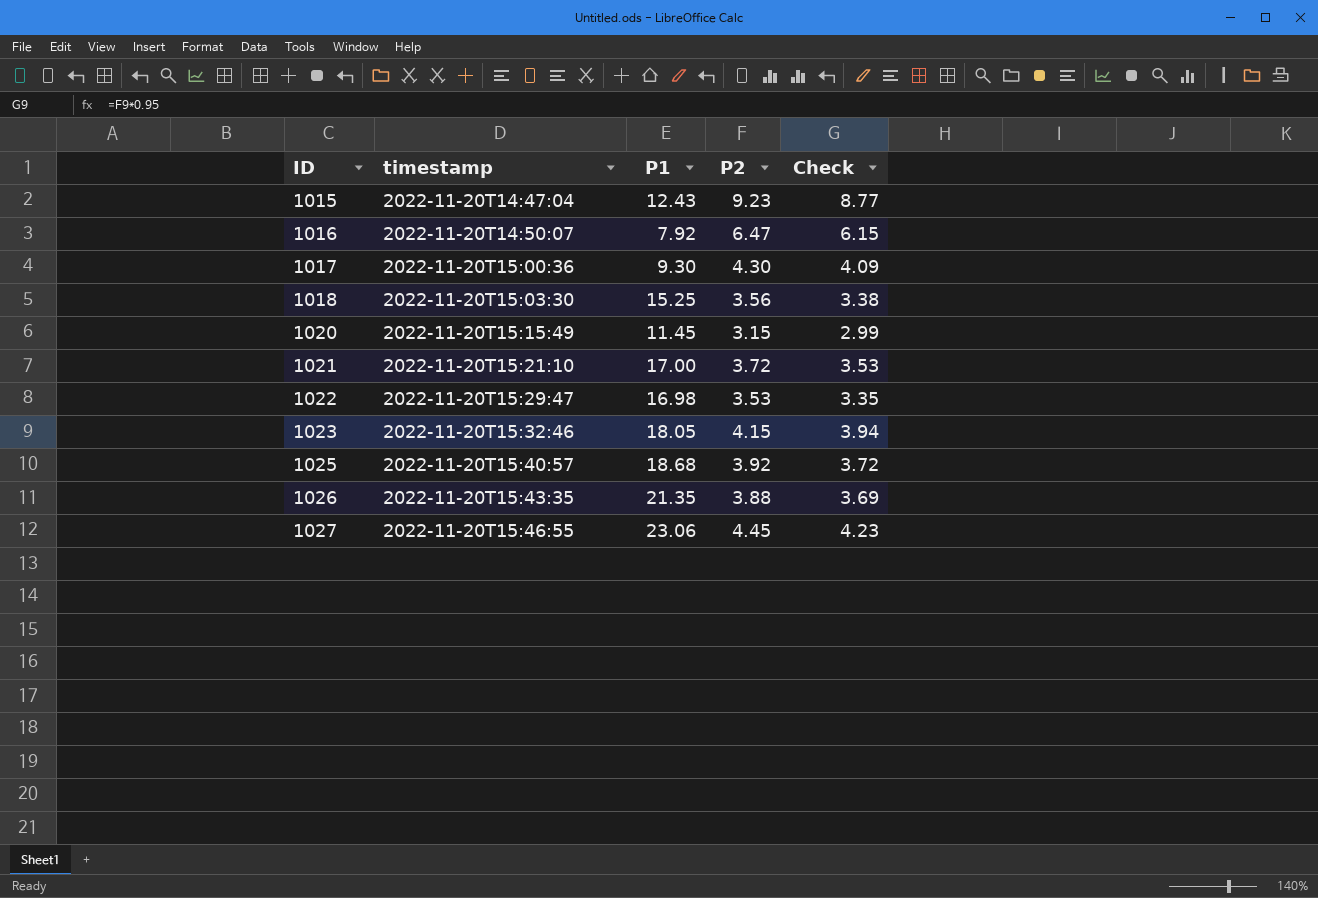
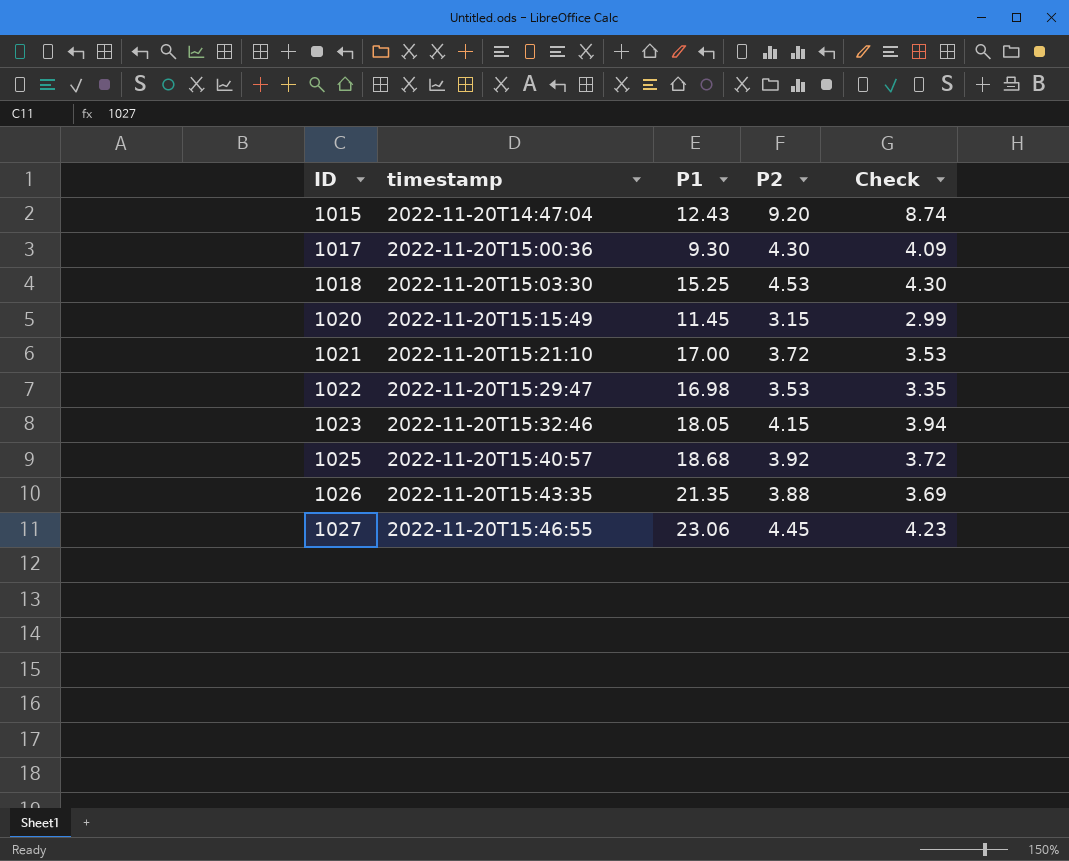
row 1016: 2022-11-20T14:50:07 | 7.92 | 6.47 | 6.15 -> none
1015 | P2: 9.23 -> 9.20
1015 | Check: 8.77 -> 8.74
1018 | P2: 3.56 -> 4.53
1018 | Check: 3.38 -> 4.30

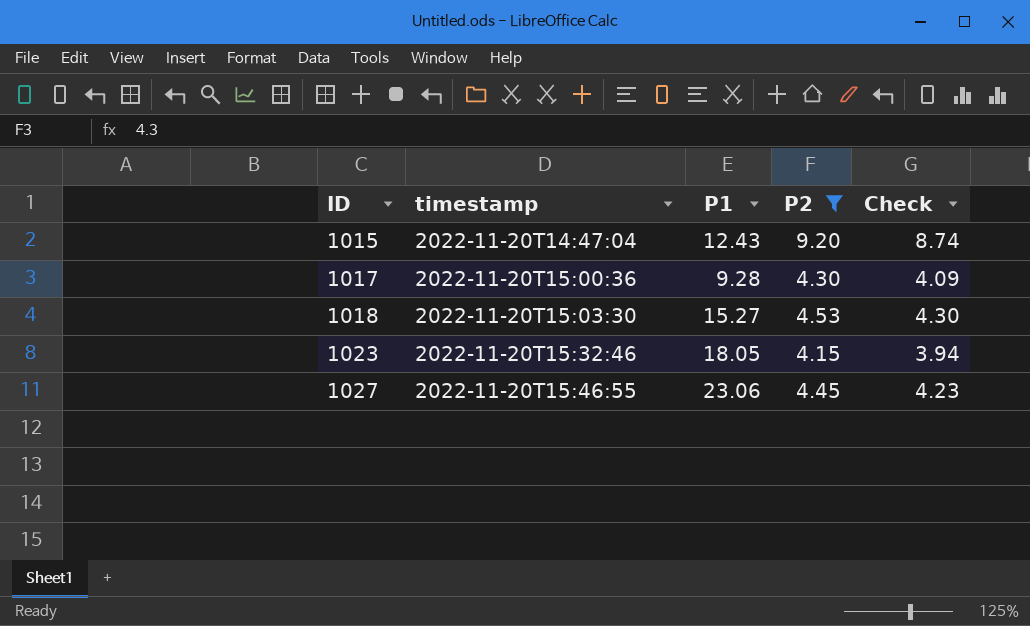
filter: none -> P2 >= 4.15
1017 | P1: 9.30 -> 9.28
1018 | P1: 15.25 -> 15.27

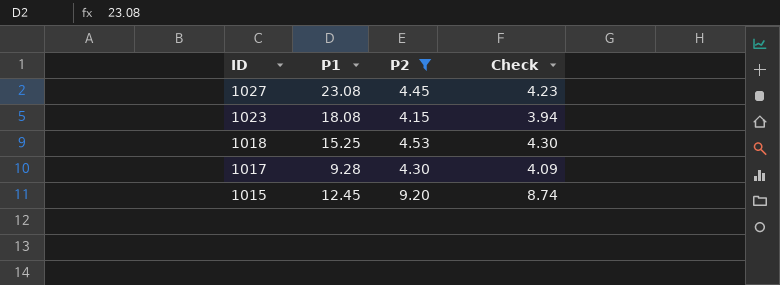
row order: ID ascending -> ID descending
column timestamp | position: 2 -> none
1027 | P1: 23.06 -> 23.08
1023 | P1: 18.05 -> 18.08
1018 | P1: 15.27 -> 15.25
1015 | P1: 12.43 -> 12.45

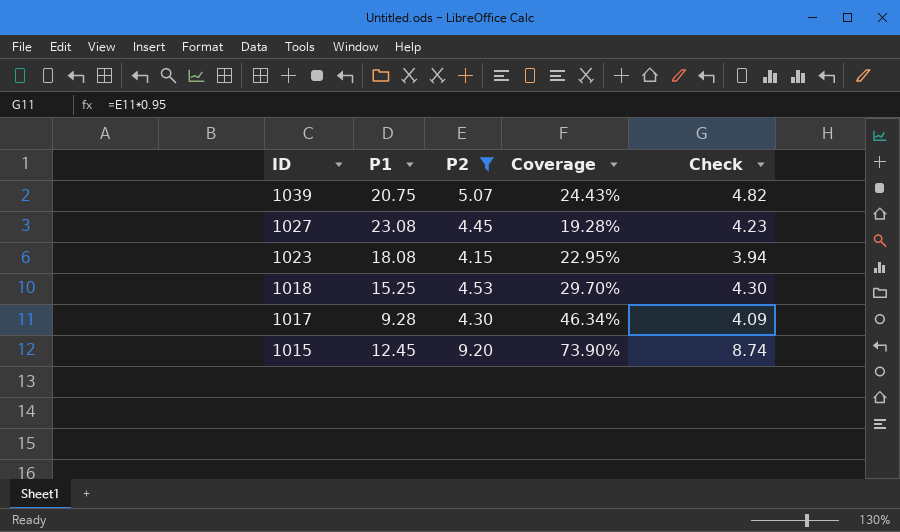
column Coverage | formula: none -> [P2] / [P1]
row 1039: none -> 20.75 | 5.07 | 24.43% | 4.82

